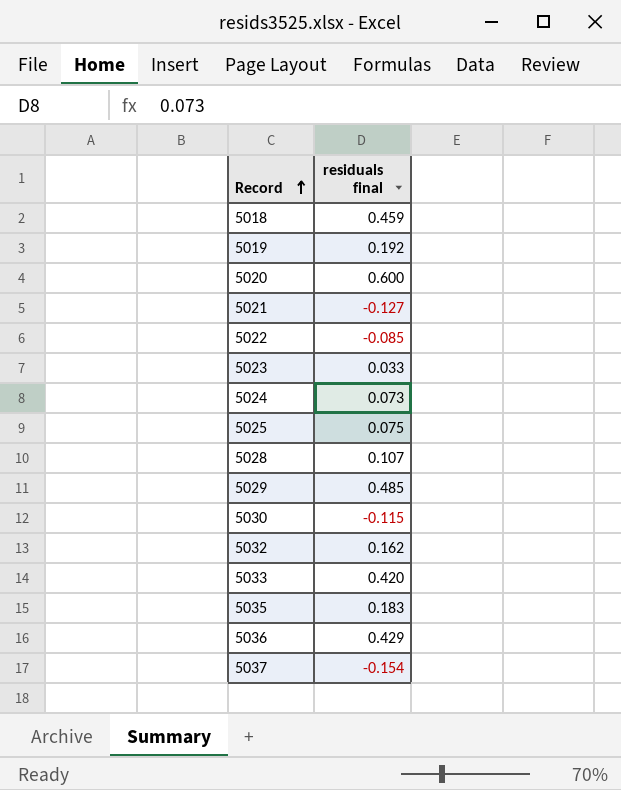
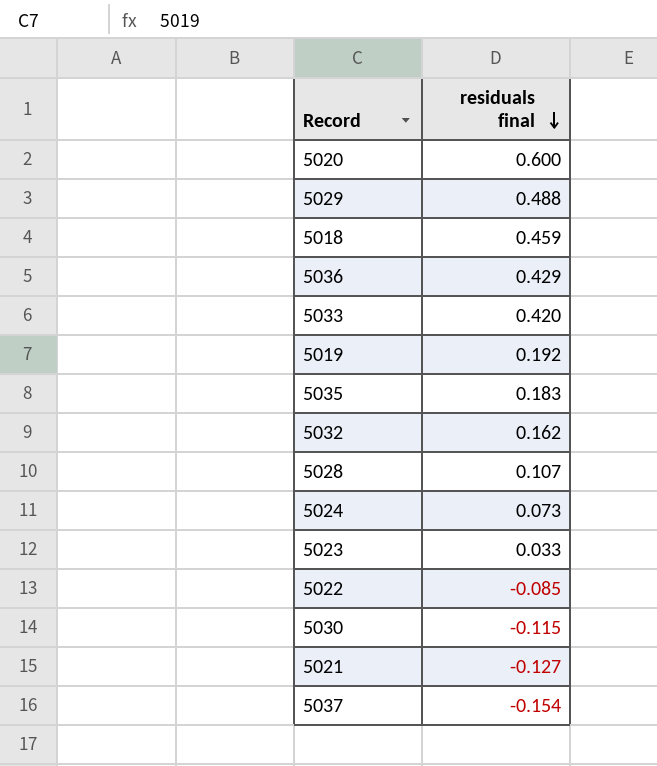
row order: Record ascending -> residuals final descending
row 5025: 0.075 -> none
5029 | residuals final: 0.485 -> 0.488

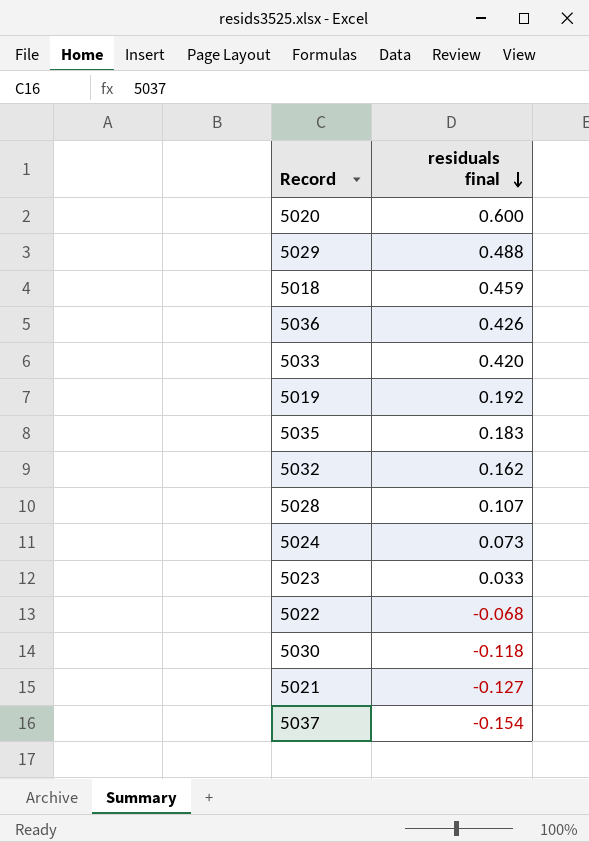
5036 | residuals final: 0.429 -> 0.426
5022 | residuals final: -0.085 -> -0.068
5030 | residuals final: -0.115 -> -0.118

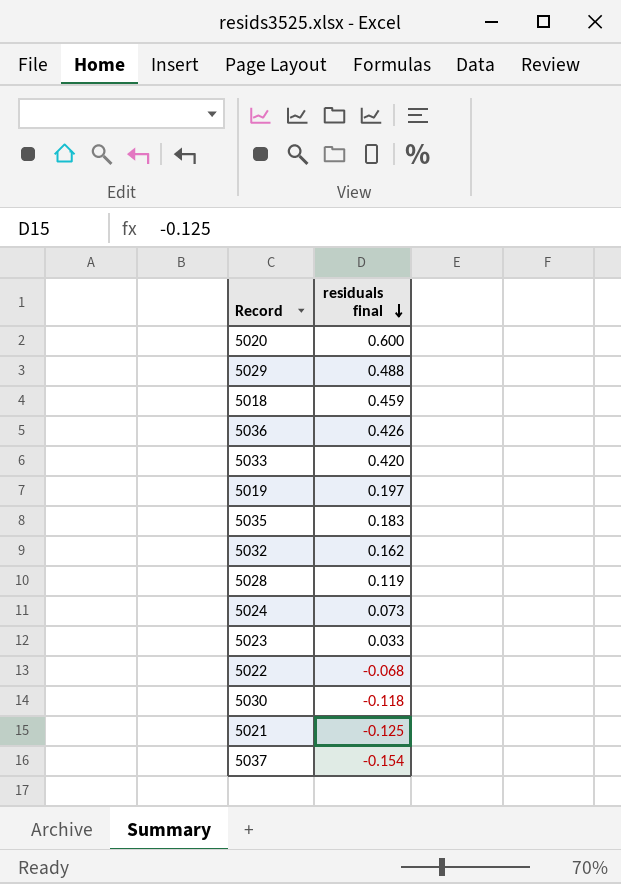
5019 | residuals final: 0.192 -> 0.197
5028 | residuals final: 0.107 -> 0.119
5021 | residuals final: -0.127 -> -0.125

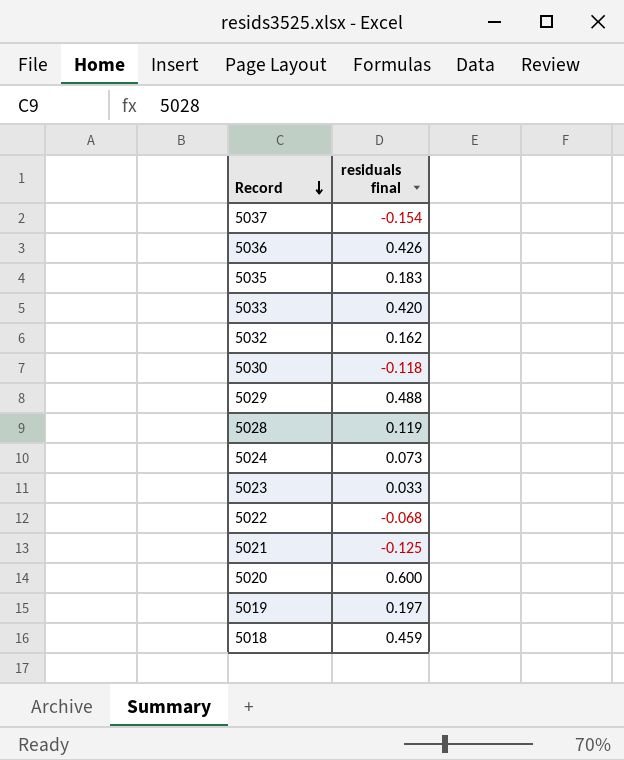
row order: residuals final descending -> Record descending

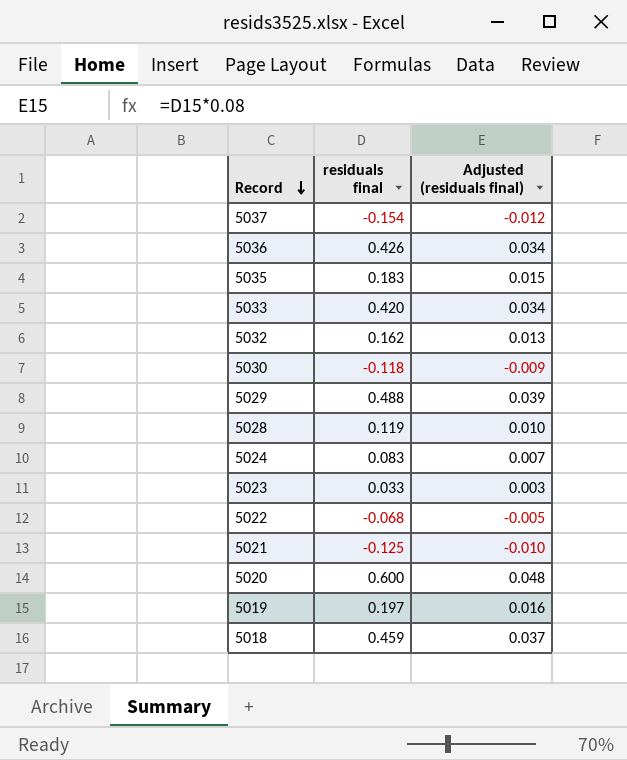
column Adjusted (residuals final) | formula: none -> [residuals final] * 0.08
5024 | residuals final: 0.073 -> 0.083

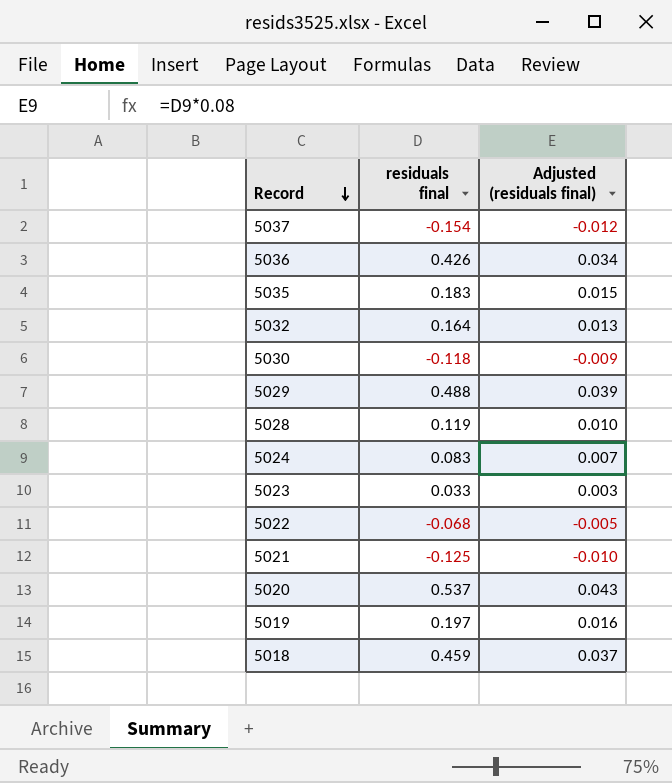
row 5033: 0.420 | 0.034 -> none
5032 | residuals final: 0.162 -> 0.164
5020 | residuals final: 0.600 -> 0.537
5020 | Adjusted (residuals final): 0.048 -> 0.043

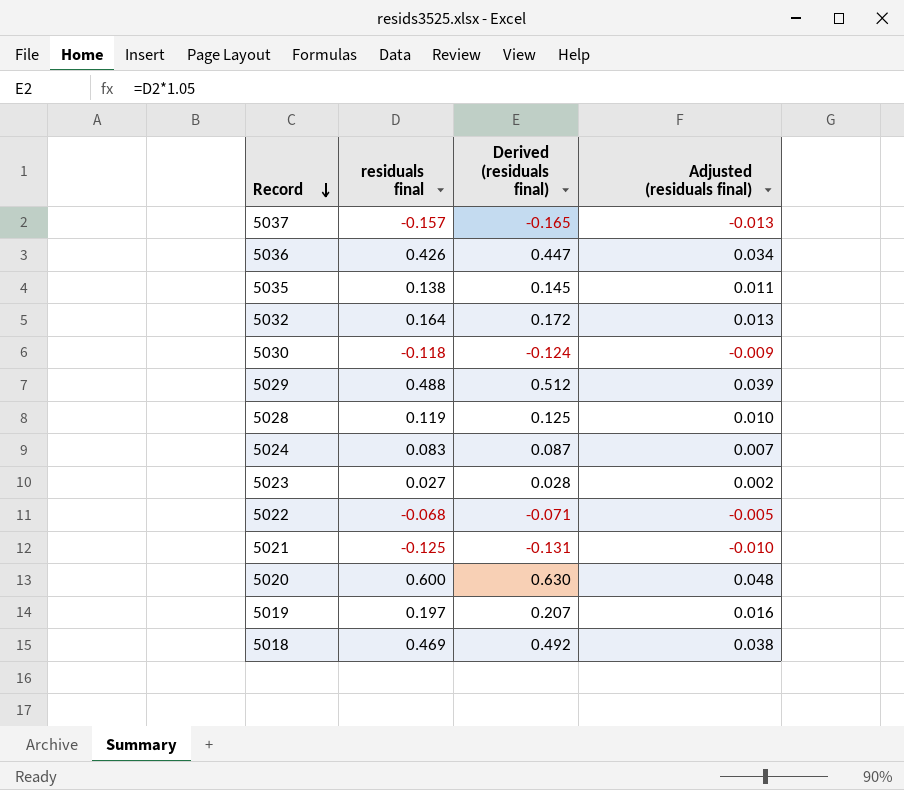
column Derived (residuals final) | formula: none -> [residuals final] * 1.05
5037 | residuals final: -0.154 -> -0.157
5037 | Adjusted (residuals final): -0.012 -> -0.013
5035 | residuals final: 0.183 -> 0.138
5035 | Adjusted (residuals final): 0.015 -> 0.011
5023 | residuals final: 0.033 -> 0.027
5023 | Adjusted (residuals final): 0.003 -> 0.002
5020 | residuals final: 0.537 -> 0.600
5020 | Adjusted (residuals final): 0.043 -> 0.048
5018 | residuals final: 0.459 -> 0.469
5018 | Adjusted (residuals final): 0.037 -> 0.038

